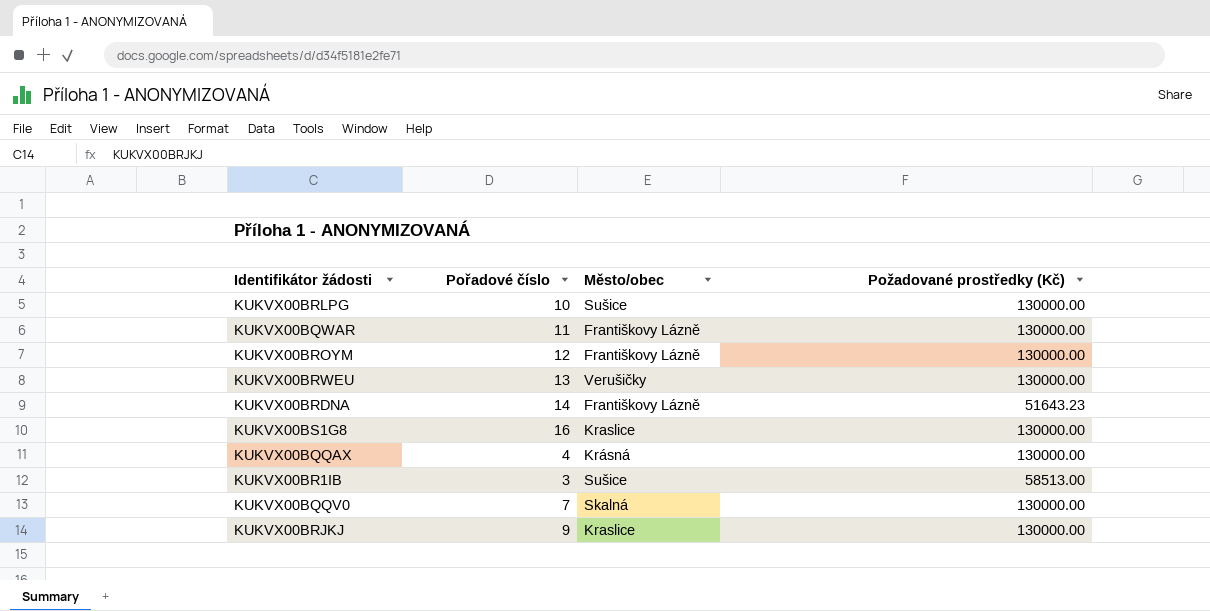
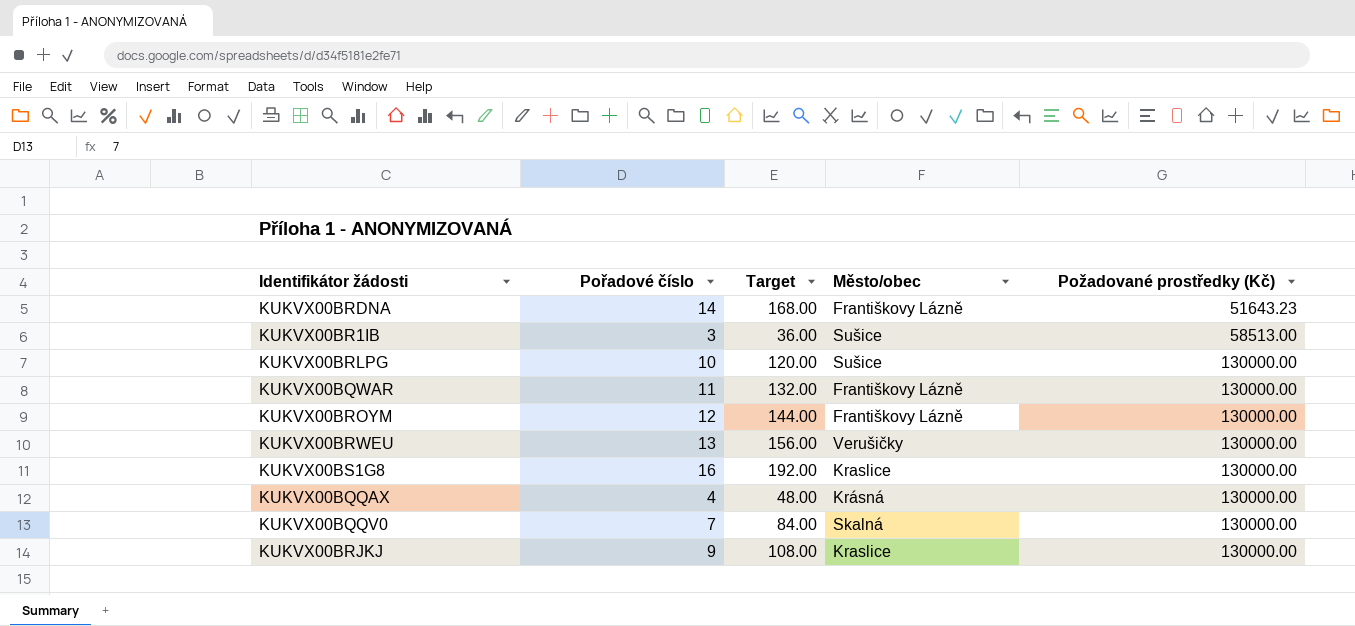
row order: none -> Požadované prostředky (Kč) ascending
column Target | formula: none -> [Pořadové číslo] * 12

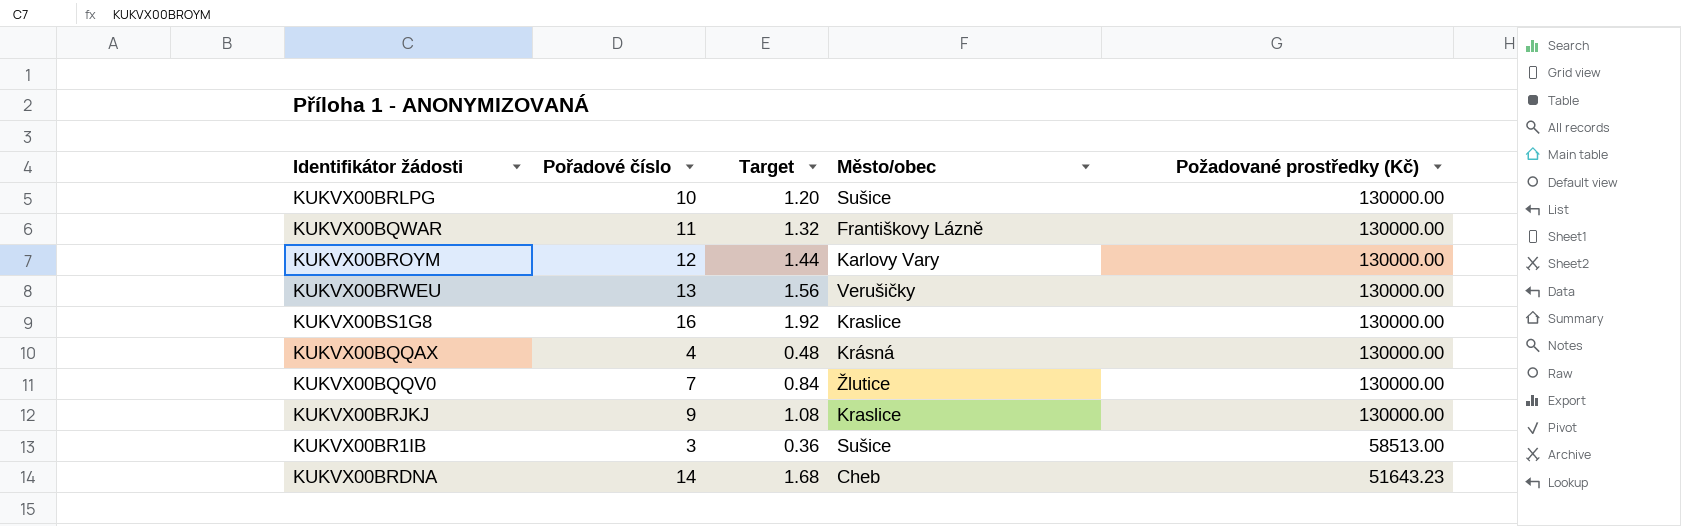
row order: Požadované prostředky (Kč) ascending -> Požadované prostředky (Kč) descending
column Target | formula: [Pořadové číslo] * 12 -> [Pořadové číslo] * 0.12
KUKVX00BROYM | Město/obec: Františkovy Lázně -> Karlovy Vary
KUKVX00BQQV0 | Město/obec: Skalná -> Žlutice
KUKVX00BRDNA | Město/obec: Františkovy Lázně -> Cheb

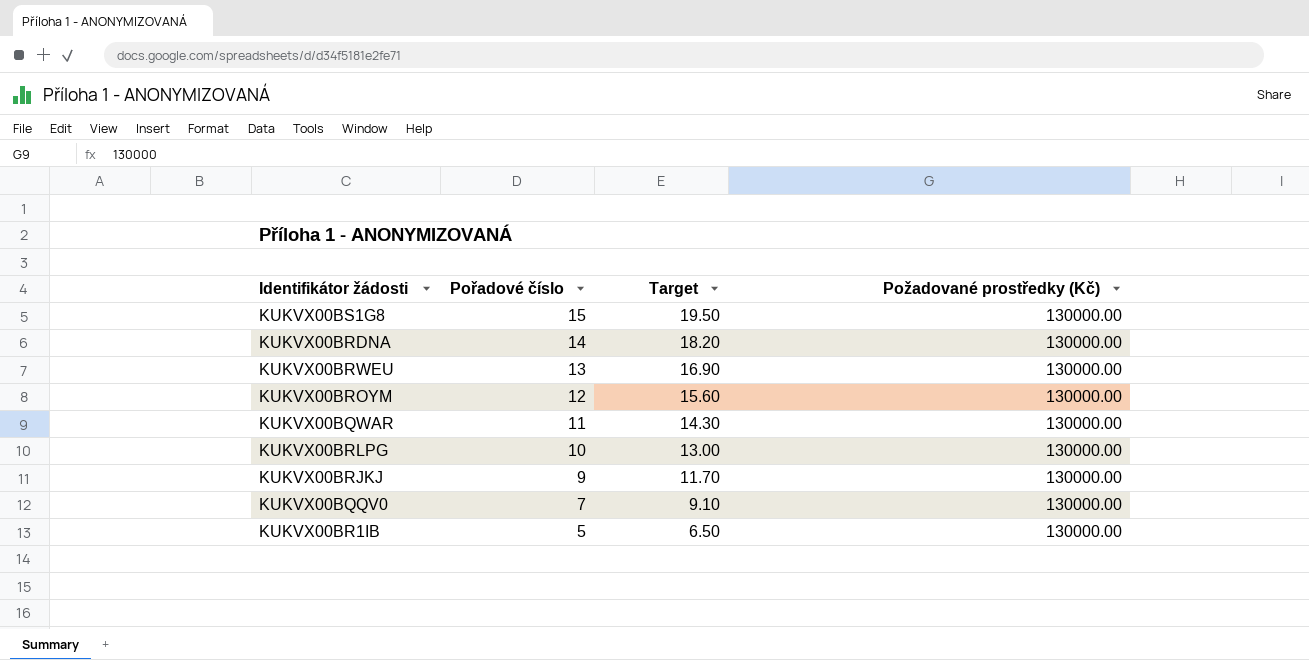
row order: Požadované prostředky (Kč) descending -> Pořadové číslo descending
column Město/obec | position: 4 -> none
column Target | formula: [Pořadové číslo] * 0.12 -> [Pořadové číslo] * 1.3
row KUKVX00BQQAX: 4 | 0.48 | Krásná | 130000.00 -> none
KUKVX00BS1G8 | Pořadové číslo: 16 -> 15
KUKVX00BRDNA | Požadované prostředky (Kč): 51643.23 -> 130000.00
KUKVX00BR1IB | Pořadové číslo: 3 -> 5
KUKVX00BR1IB | Požadované prostředky (Kč): 58513.00 -> 130000.00

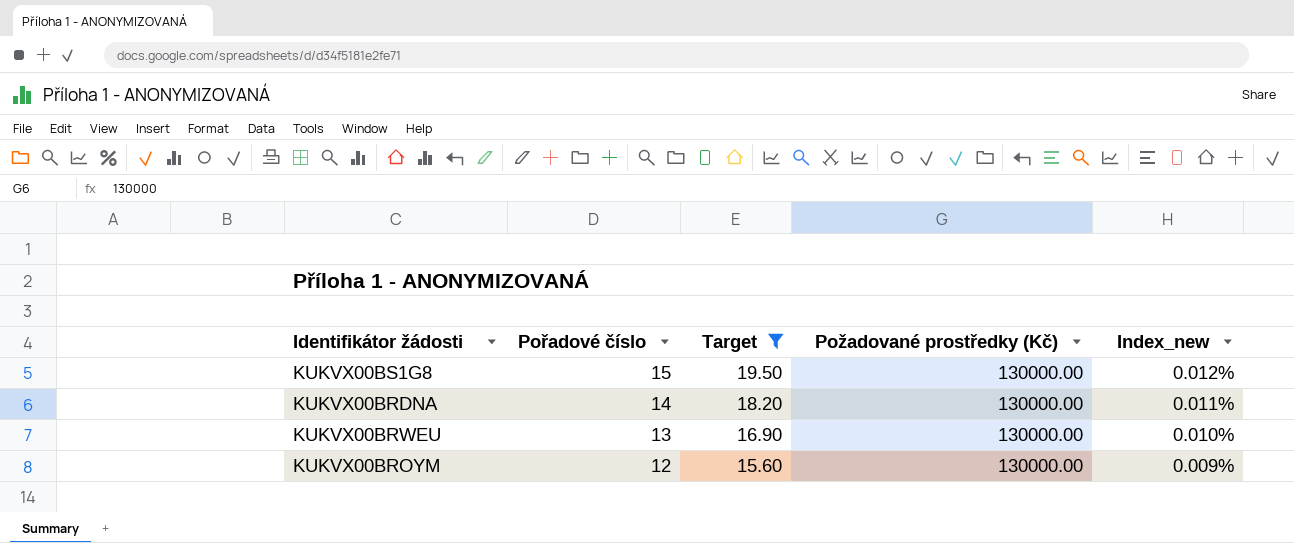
filter: none -> Target >= 15.60
column Index_new | formula: none -> [Pořadové číslo] / [Požadované prostředky (Kč)]

